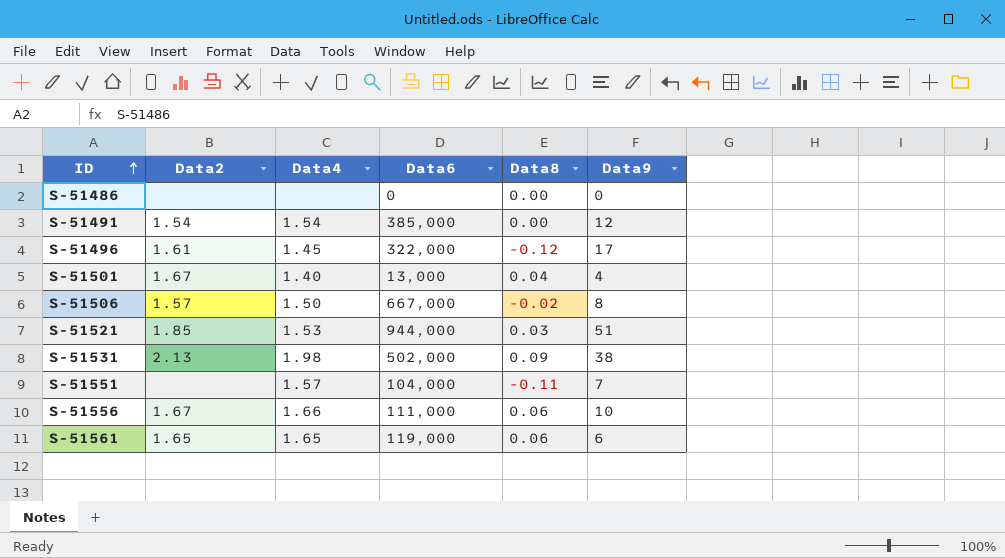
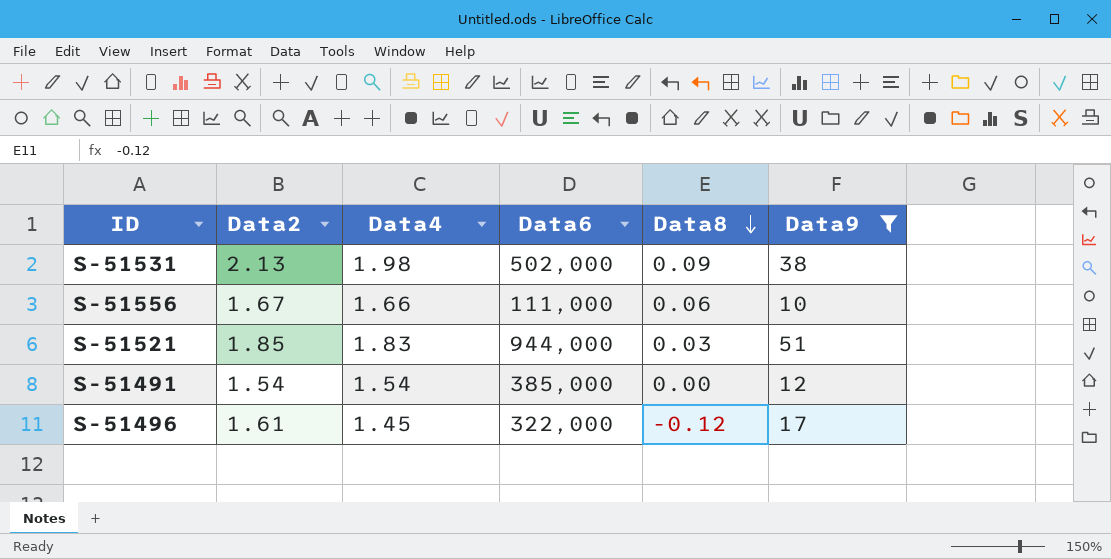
filter: none -> Data9 >= 10
row order: ID ascending -> Data8 descending
S-51521 | Data4: 1.53 -> 1.83

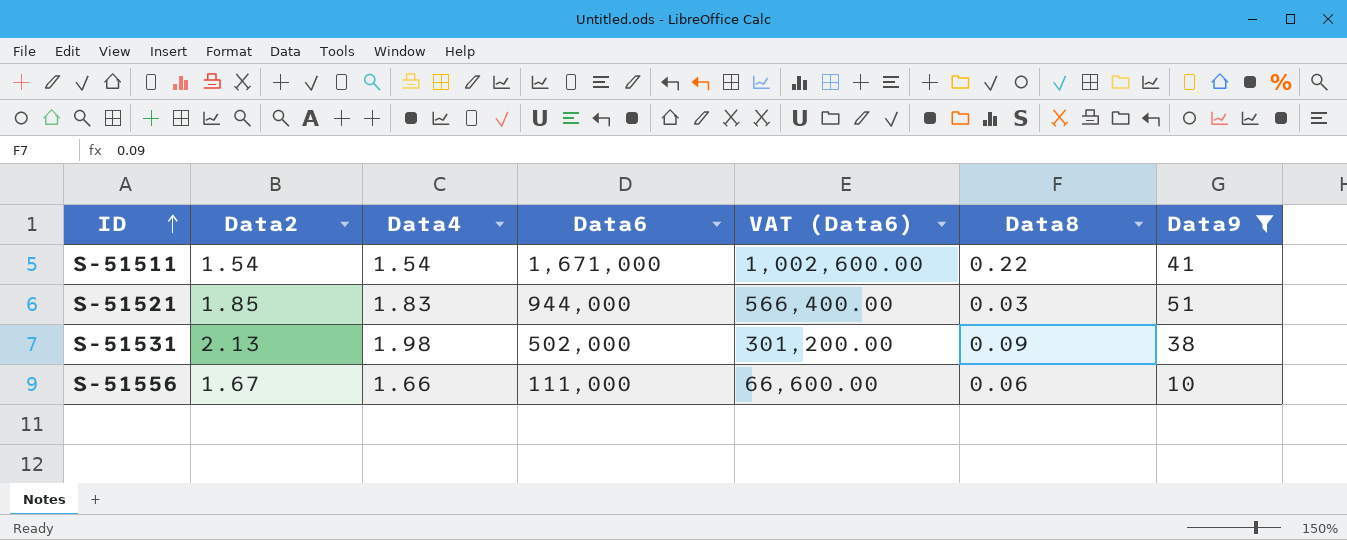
row order: Data8 descending -> ID ascending
column VAT (Data6) | formula: none -> [Data6] * 0.6
row S-51491: 1.54 | 1.54 | 385,000 | 0.00 | 12 -> none
row S-51496: 1.61 | 1.45 | 322,000 | -0.12 | 17 -> none
row S-51511: none -> 1.54 | 1.54 | 1,671,000 | 1,002,600.00 | 0.22 | 41

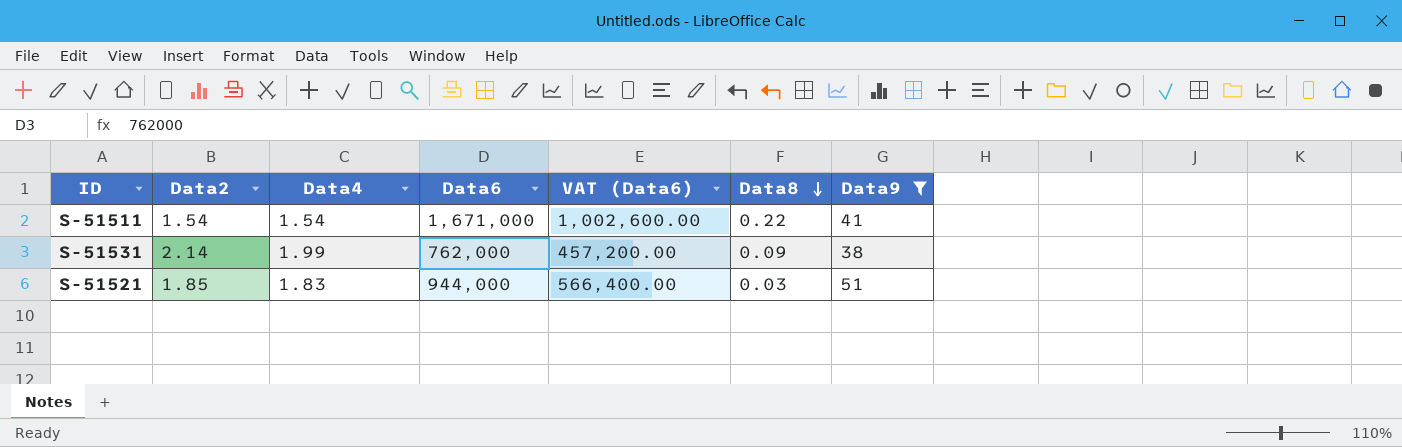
row order: ID ascending -> Data8 descending
row S-51556: 1.67 | 1.66 | 111,000 | 66,600.00 | 0.06 | 10 -> none
S-51531 | Data2: 2.13 -> 2.14
S-51531 | Data4: 1.98 -> 1.99
S-51531 | Data6: 502,000 -> 762,000
S-51531 | VAT (Data6): 301,200.00 -> 457,200.00

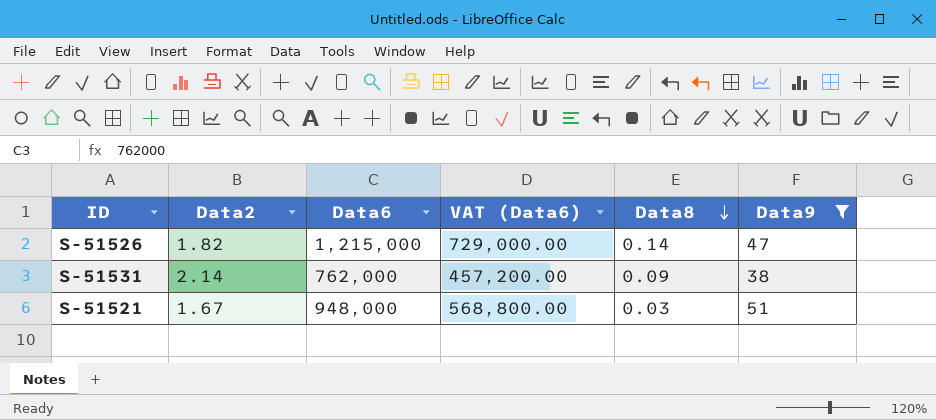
column Data4 | position: 3 -> none
row S-51511: 1.54 | 1.54 | 1,671,000 | 1,002,600.00 | 0.22 | 41 -> none
row S-51526: none -> 1.82 | 1,215,000 | 729,000.00 | 0.14 | 47
S-51521 | Data2: 1.85 -> 1.67
S-51521 | Data6: 944,000 -> 948,000
S-51521 | VAT (Data6): 566,400.00 -> 568,800.00

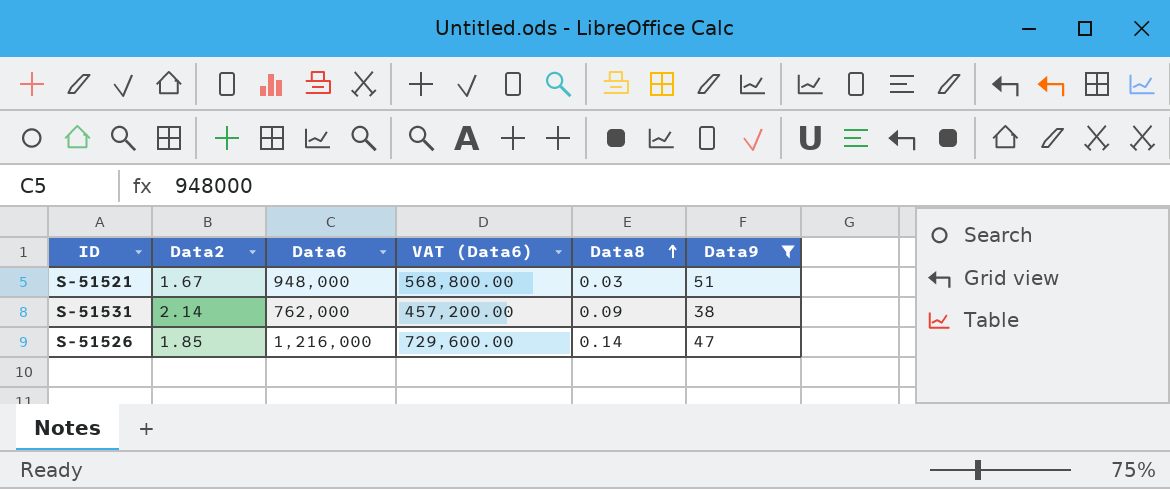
row order: Data8 descending -> Data8 ascending
S-51526 | Data2: 1.82 -> 1.85
S-51526 | Data6: 1,215,000 -> 1,216,000
S-51526 | VAT (Data6): 729,000.00 -> 729,600.00

